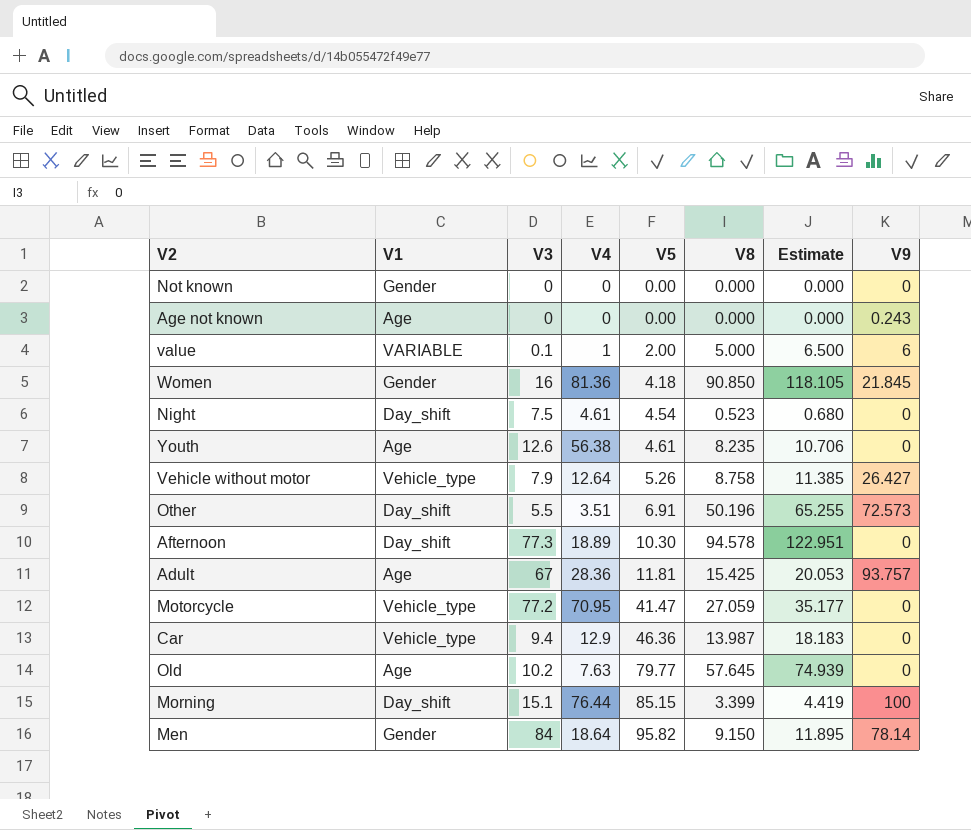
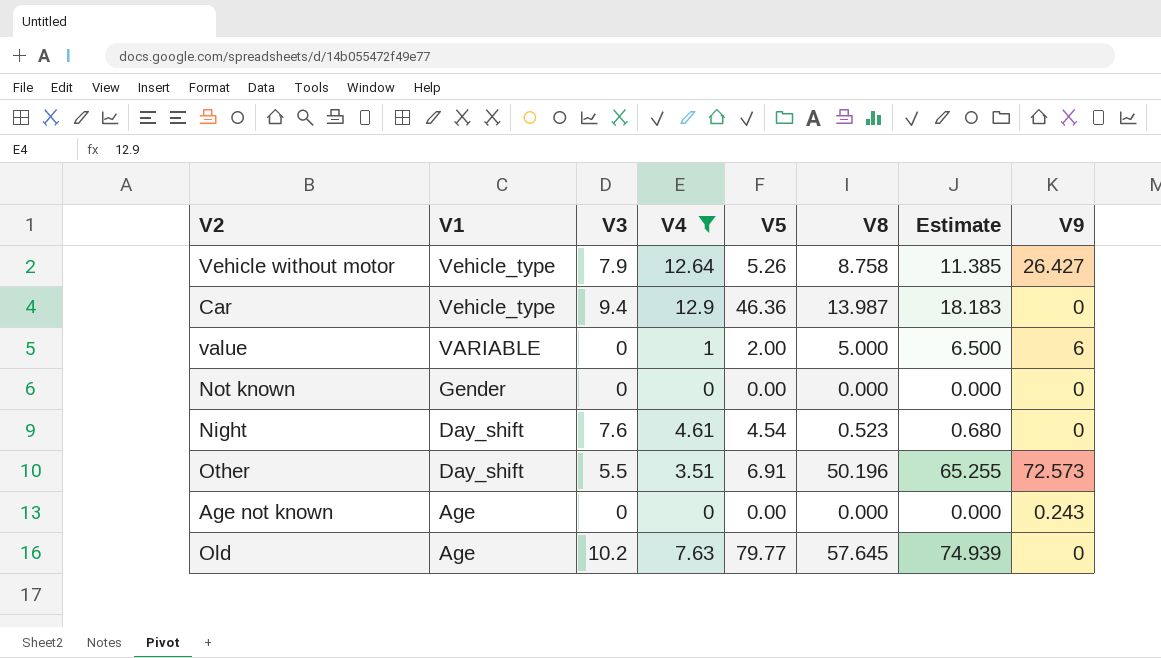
filter: none -> V4 <= 12.9
row order: V5 ascending -> V1 descending
value | V3: 0.1 -> 0
Night | V3: 7.5 -> 7.6

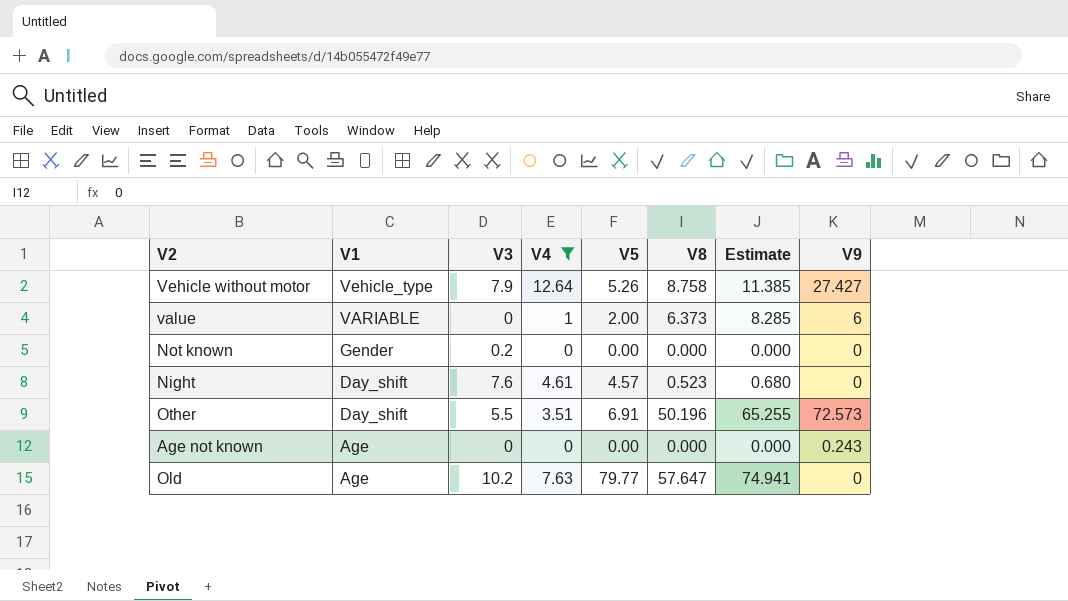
row Car: Vehicle_type | 9.4 | 12.9 | 46.36 | 13.987 | 18.183 | 0 -> none
Vehicle without motor | V9: 26.427 -> 27.427
value | V8: 5.000 -> 6.373
value | Estimate: 6.500 -> 8.285
Not known | V3: 0 -> 0.2
Night | V5: 4.54 -> 4.57
Old | V8: 57.645 -> 57.647
Old | Estimate: 74.939 -> 74.941

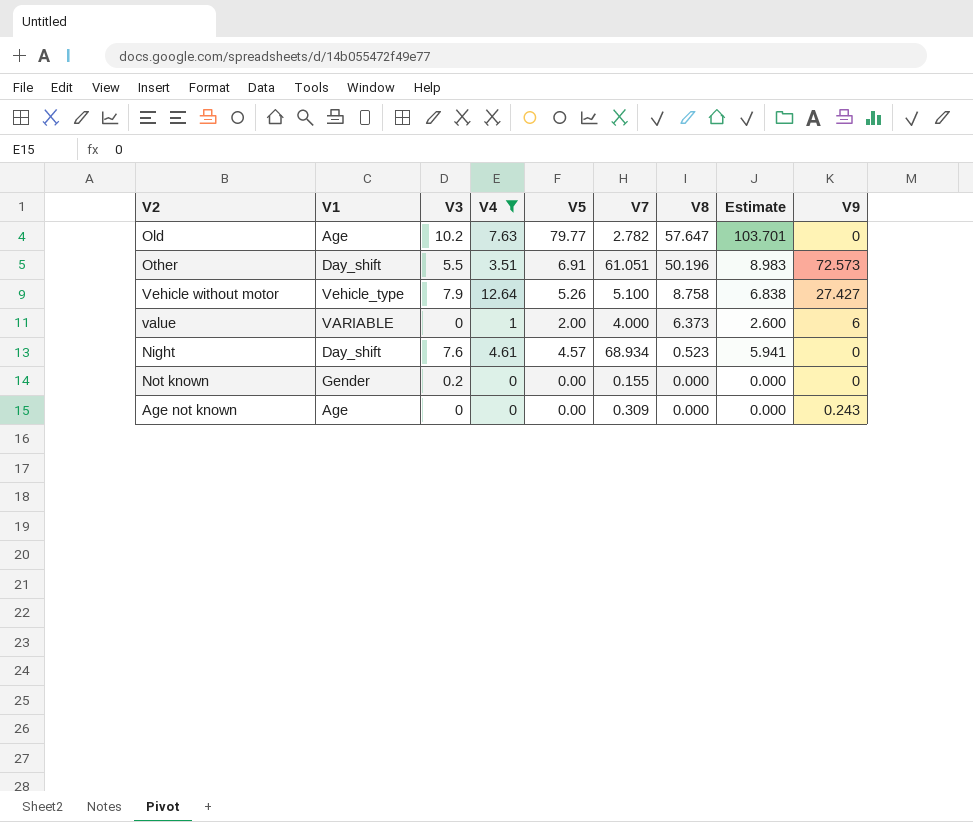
row order: V1 descending -> V8 descending
column V7 | position: none -> 6
column Estimate | formula: [V8] * 1.3 -> [V5] * 1.3

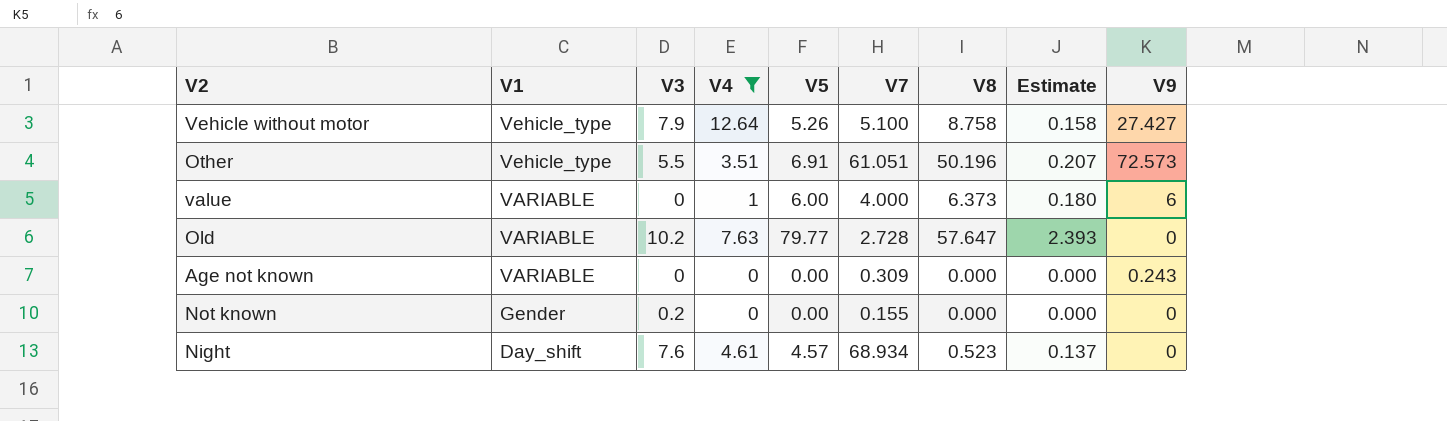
row order: V8 descending -> V1 descending
column Estimate | formula: [V5] * 1.3 -> [V5] * 0.03
Other | V1: Day_shift -> Vehicle_type
value | V5: 2.00 -> 6.00
Old | V1: Age -> VARIABLE
Old | V7: 2.782 -> 2.728
Age not known | V1: Age -> VARIABLE

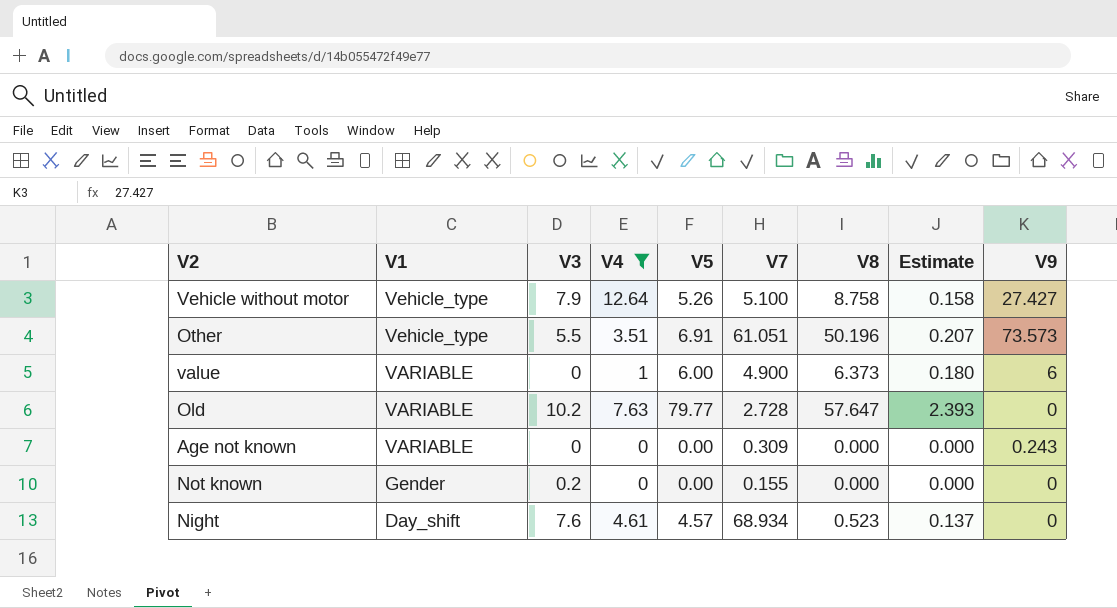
Other | V9: 72.573 -> 73.573
value | V7: 4.000 -> 4.900

